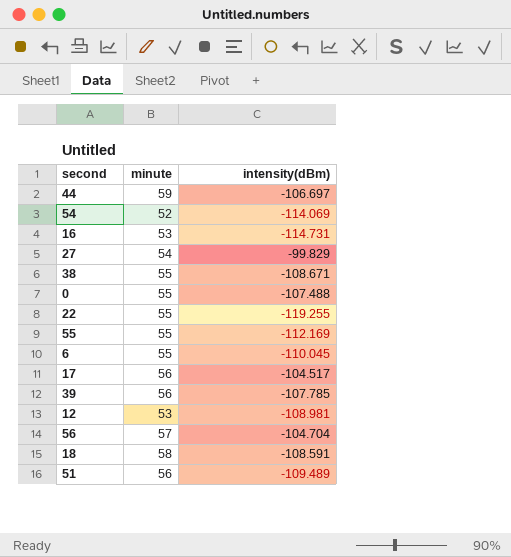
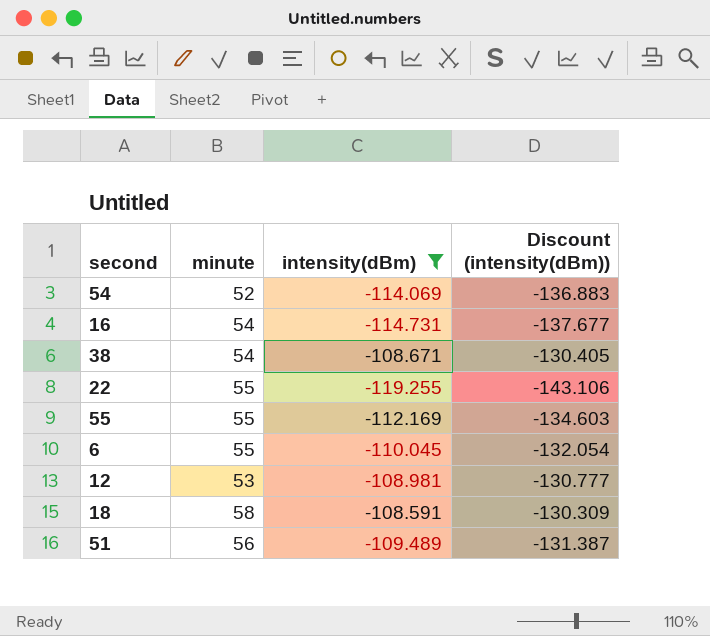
filter: none -> intensity(dBm) <= -108.591
column Discount (intensity(dBm)) | formula: none -> [intensity(dBm)] * 1.2
16 | minute: 53 -> 54
38 | minute: 55 -> 54

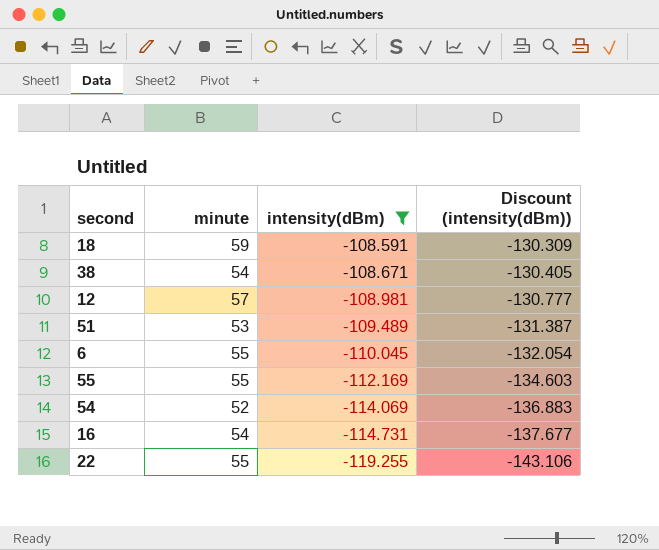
row order: none -> intensity(dBm) descending
18 | minute: 58 -> 59
12 | minute: 53 -> 57
51 | minute: 56 -> 53

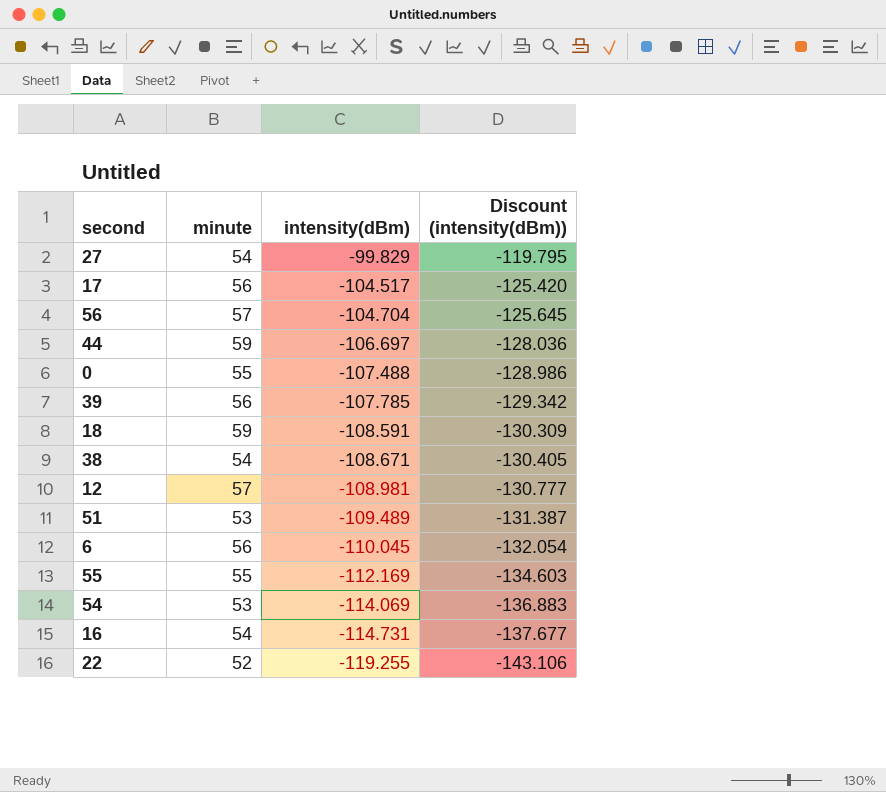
filter: intensity(dBm) <= -108.591 -> none
6 | minute: 55 -> 56
54 | minute: 52 -> 53
22 | minute: 55 -> 52

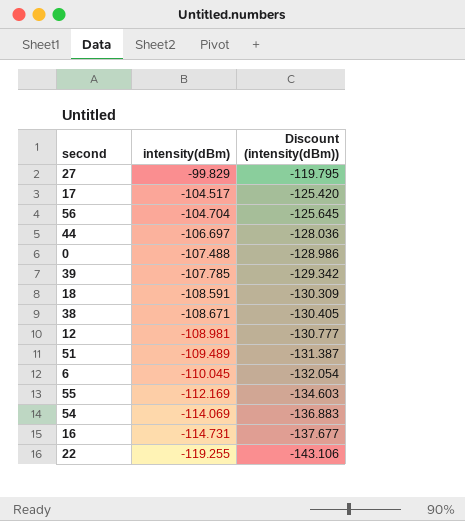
column minute | position: 2 -> none

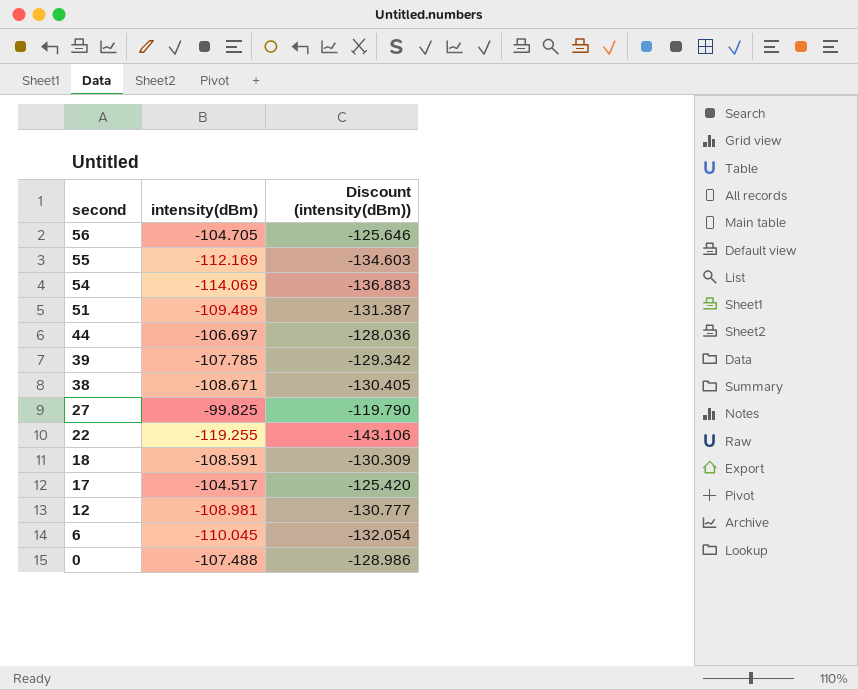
row order: intensity(dBm) descending -> second descending
row 16: -114.731 | -137.677 -> none
56 | intensity(dBm): -104.704 -> -104.705
56 | Discount (intensity(dBm)): -125.645 -> -125.646
27 | intensity(dBm): -99.829 -> -99.825
27 | Discount (intensity(dBm)): -119.795 -> -119.790

